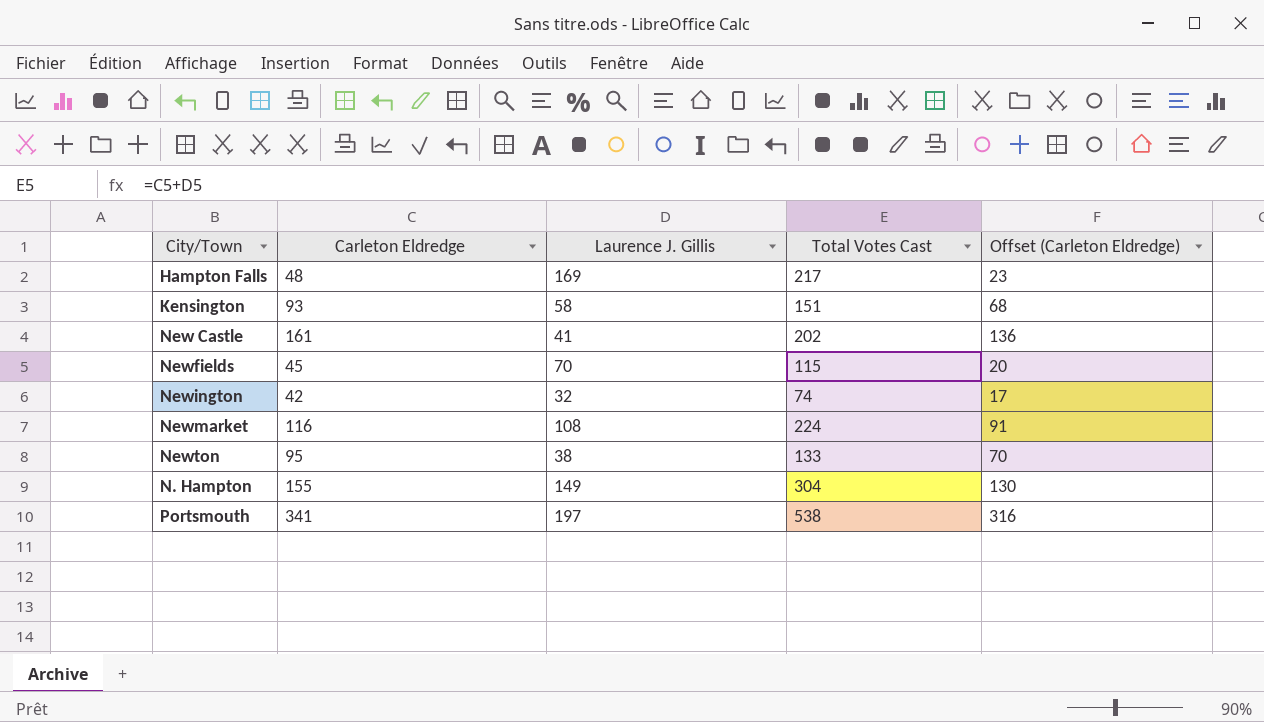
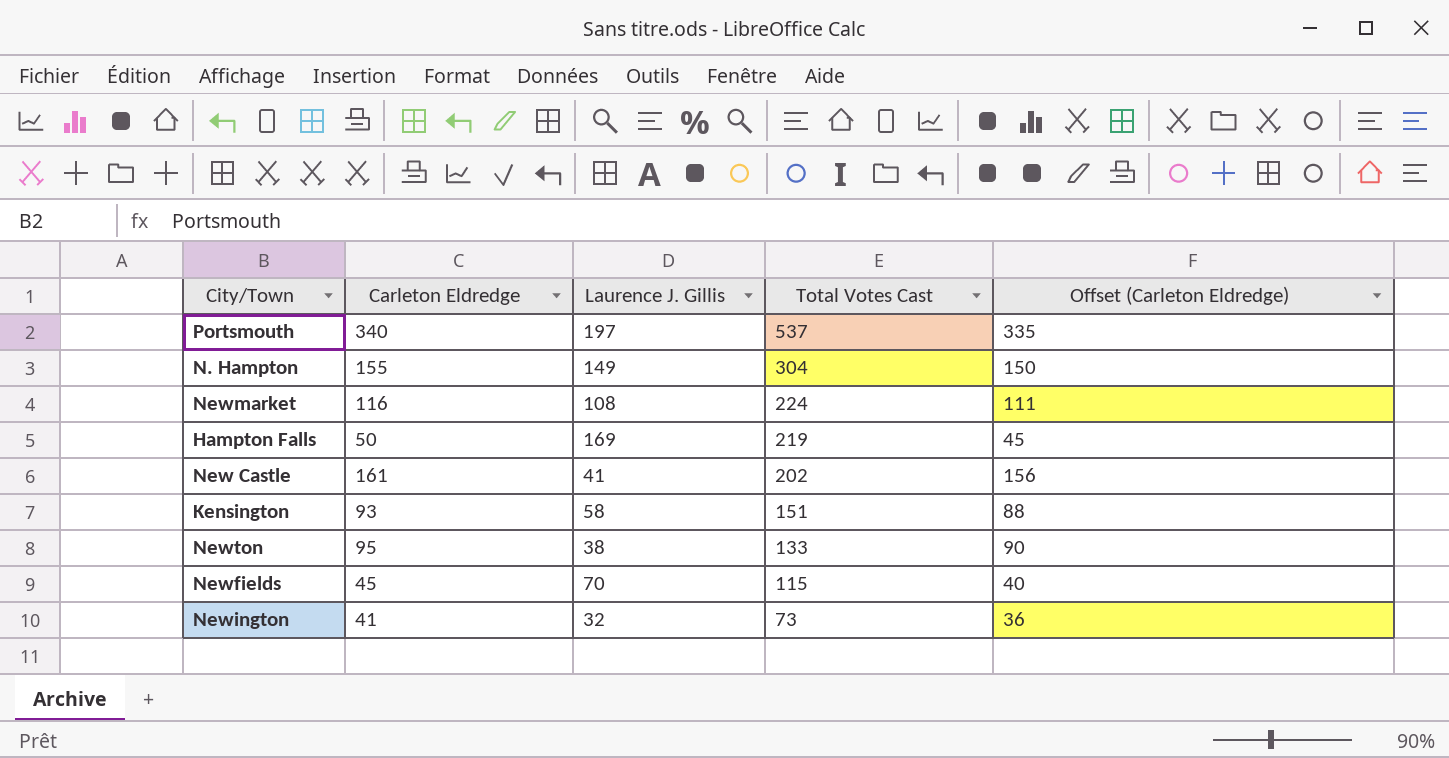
row order: none -> Total Votes Cast descending
column Offset (Carleton Eldredge) | formula: [Carleton Eldredge] - 25 -> [Carleton Eldredge] - 5
Portsmouth | Carleton Eldredge: 341 -> 340
Portsmouth | Total Votes Cast: 538 -> 537
Hampton Falls | Carleton Eldredge: 48 -> 50
Hampton Falls | Total Votes Cast: 217 -> 219
Newington | Carleton Eldredge: 42 -> 41
Newington | Total Votes Cast: 74 -> 73

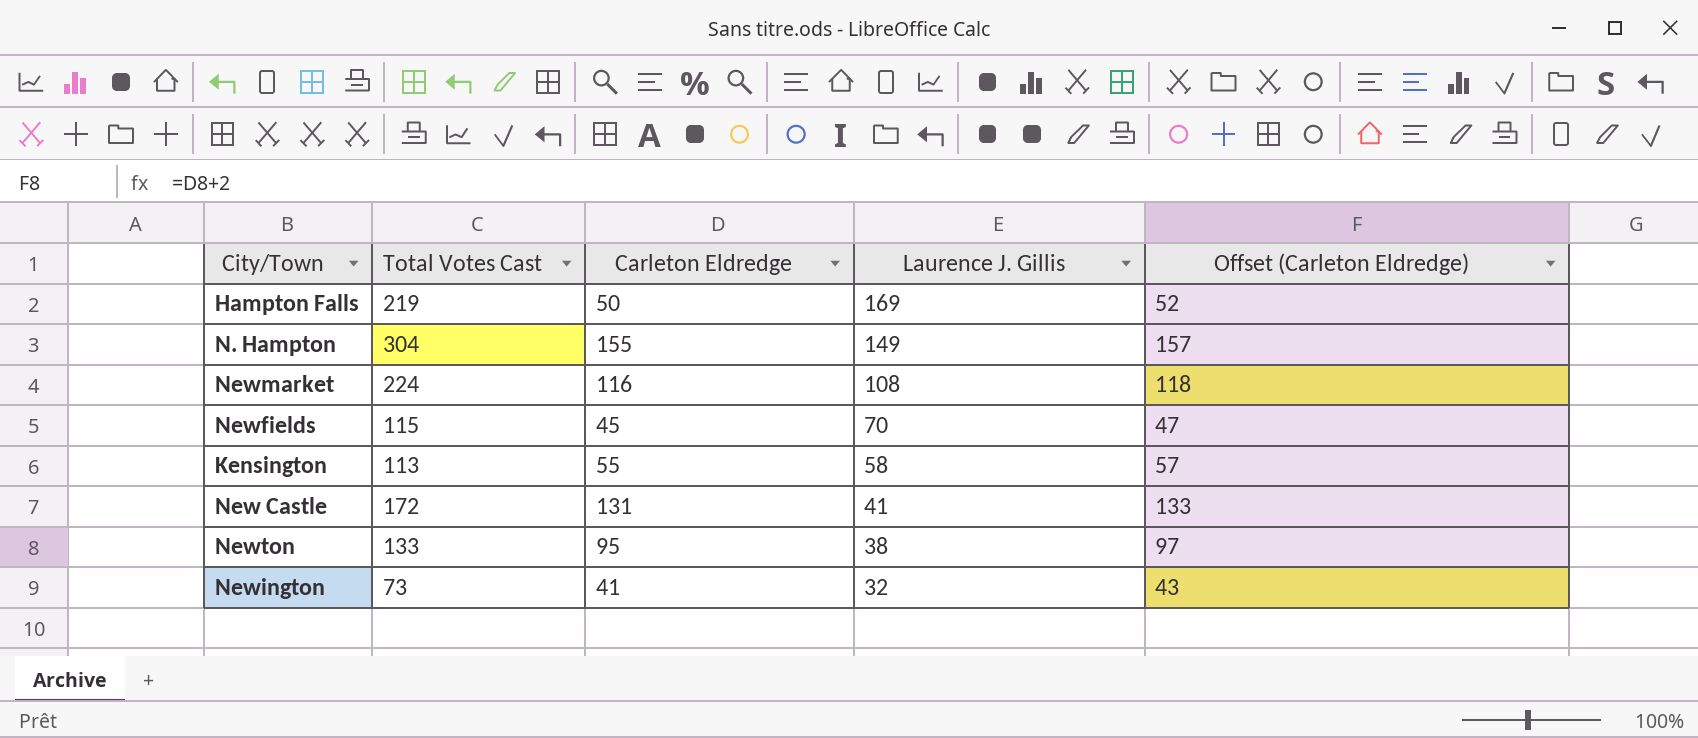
row order: Total Votes Cast descending -> Laurence J. Gillis descending
column Total Votes Cast | position: 4 -> 2
column Offset (Carleton Eldredge) | formula: [Carleton Eldredge] - 5 -> [Carleton Eldredge] + 2
row Portsmouth: 340 | 197 | 537 | 335 -> none
Kensington | Total Votes Cast: 151 -> 113
Kensington | Carleton Eldredge: 93 -> 55
New Castle | Total Votes Cast: 202 -> 172
New Castle | Carleton Eldredge: 161 -> 131

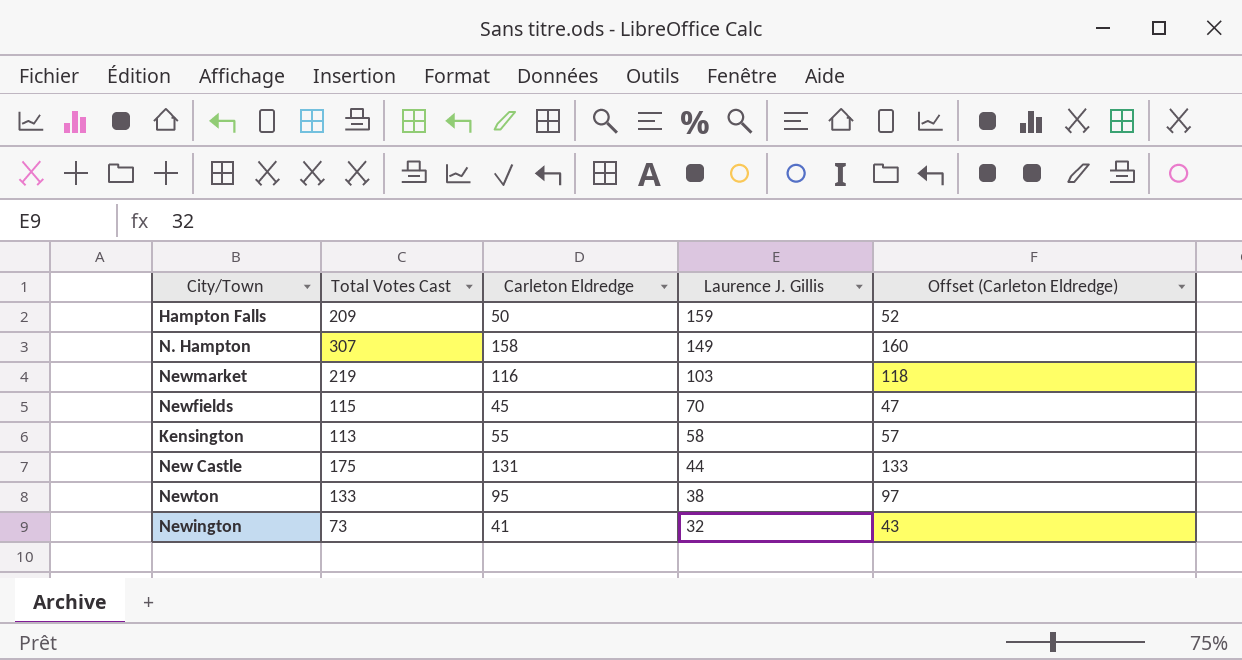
Hampton Falls | Total Votes Cast: 219 -> 209
Hampton Falls | Laurence J. Gillis: 169 -> 159
N. Hampton | Total Votes Cast: 304 -> 307
N. Hampton | Carleton Eldredge: 155 -> 158
N. Hampton | Offset (Carleton Eldredge): 157 -> 160
Newmarket | Total Votes Cast: 224 -> 219
Newmarket | Laurence J. Gillis: 108 -> 103
New Castle | Total Votes Cast: 172 -> 175
New Castle | Laurence J. Gillis: 41 -> 44

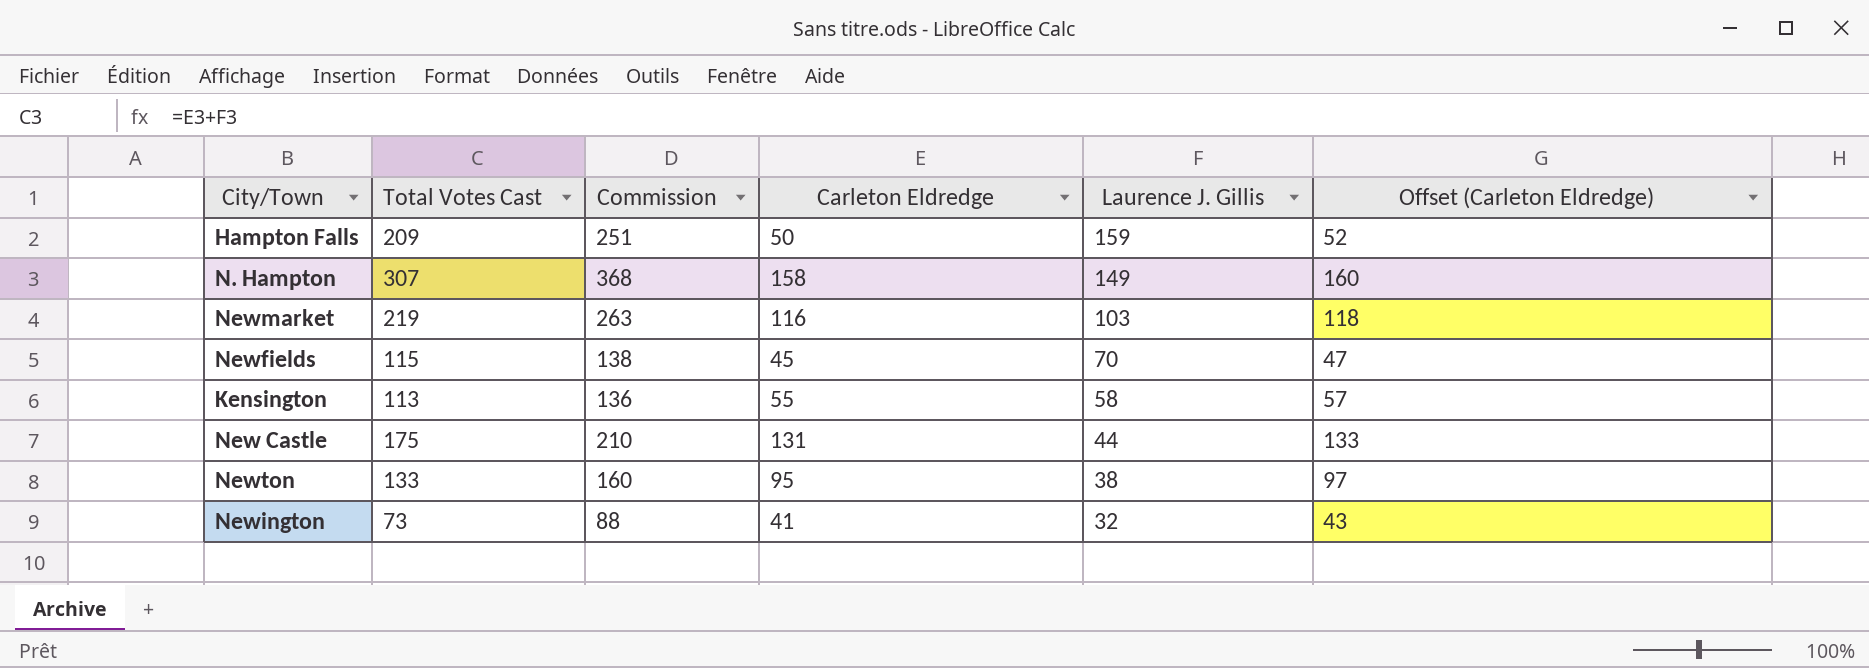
column Commission | formula: none -> [Total Votes Cast] * 1.2

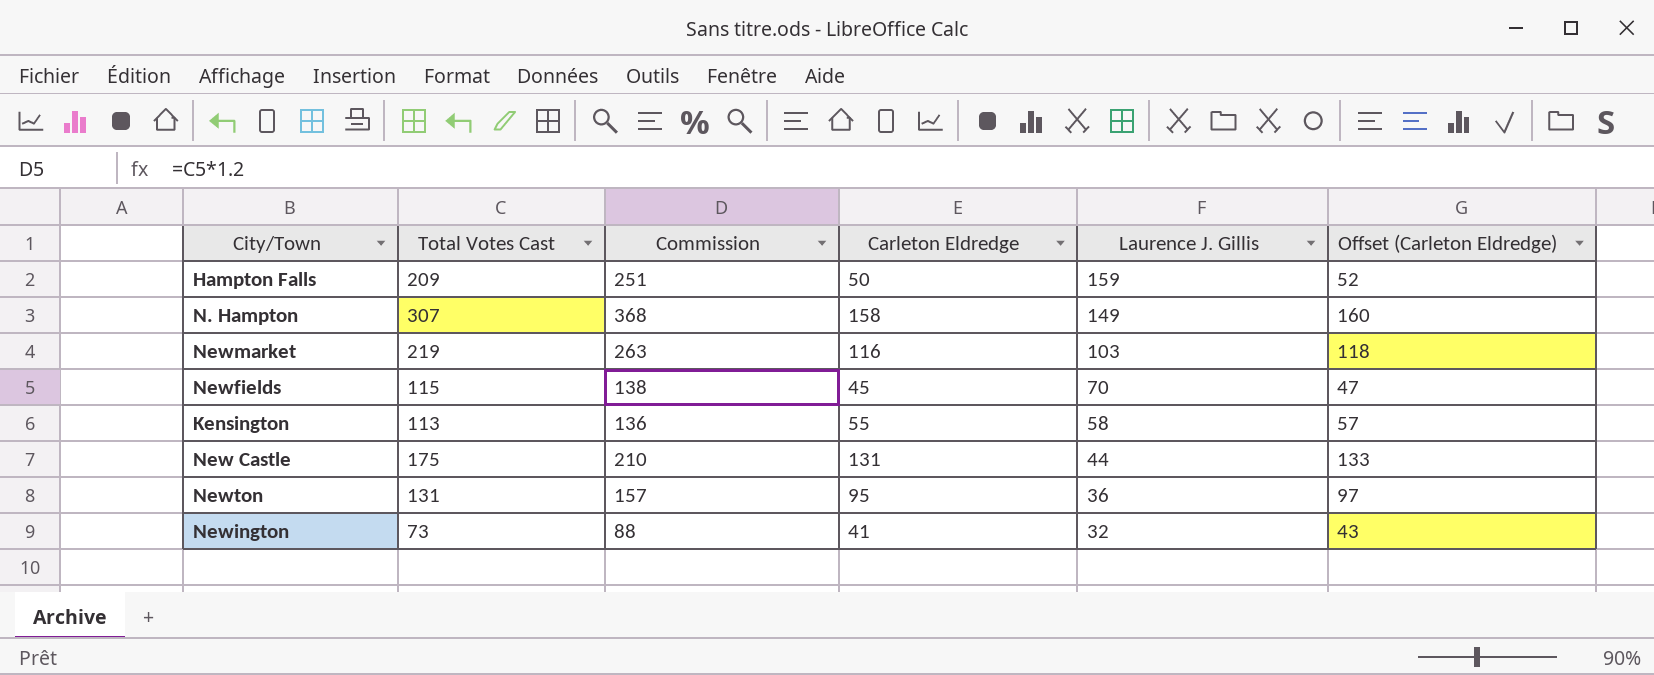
Newton | Total Votes Cast: 133 -> 131
Newton | Commission: 160 -> 157
Newton | Laurence J. Gillis: 38 -> 36

